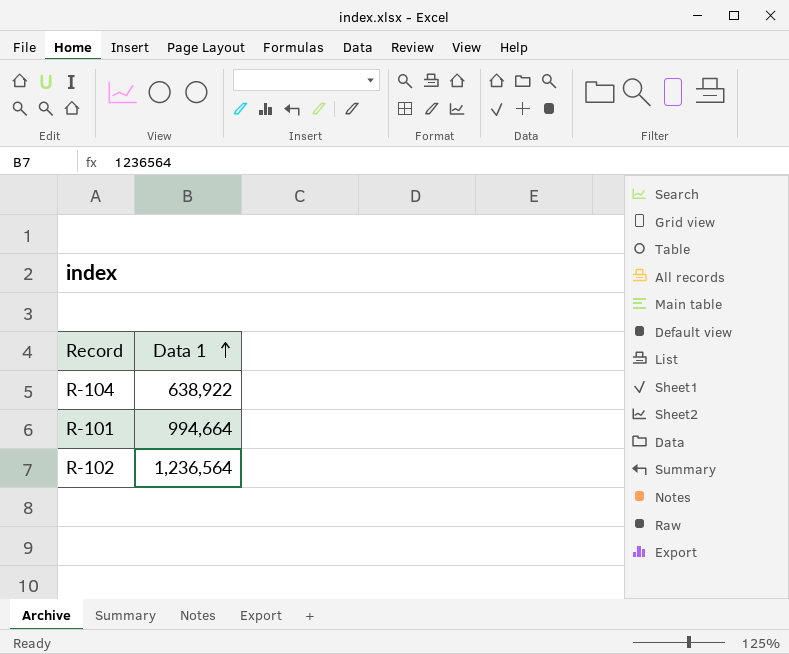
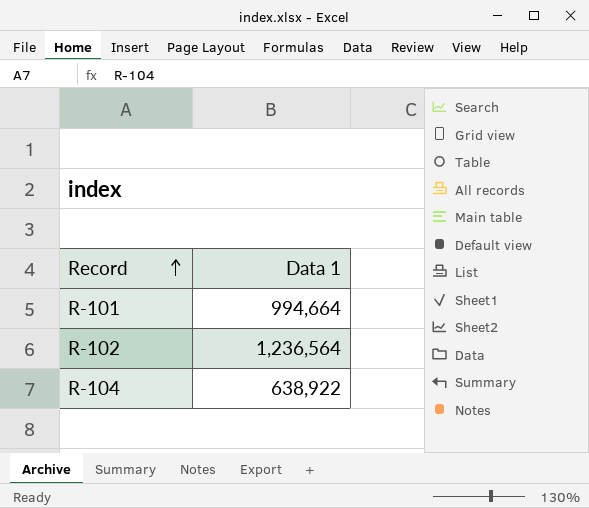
row order: Data 1 ascending -> Record ascending

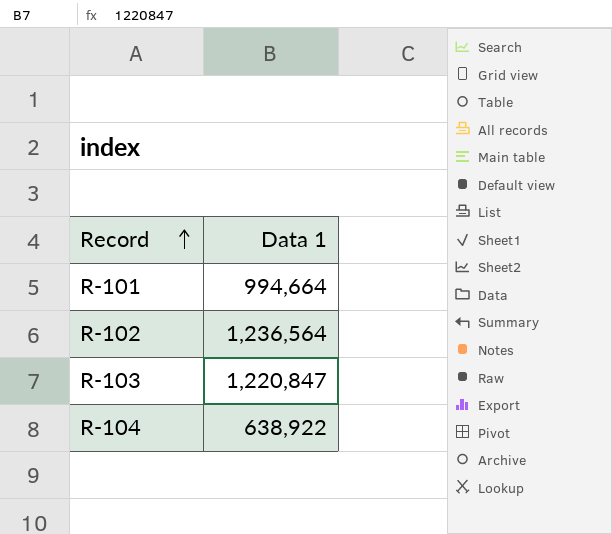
row R-103: none -> 1,220,847

